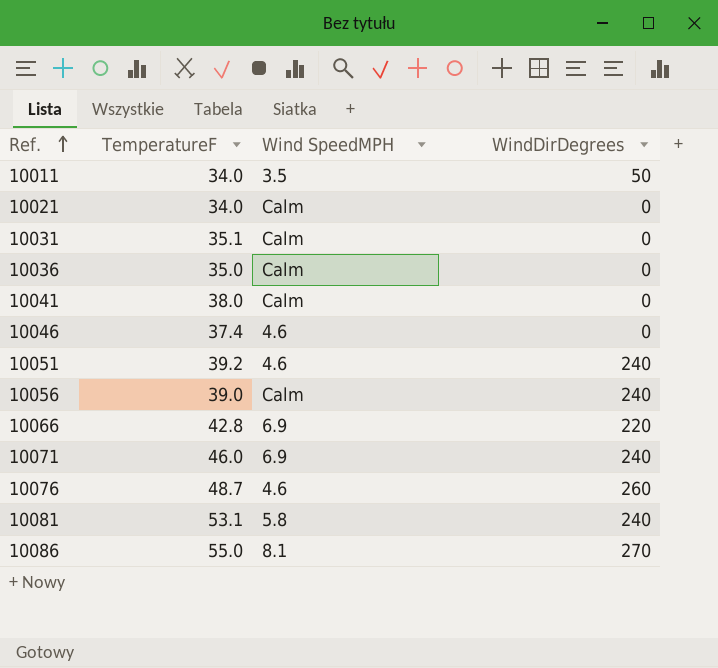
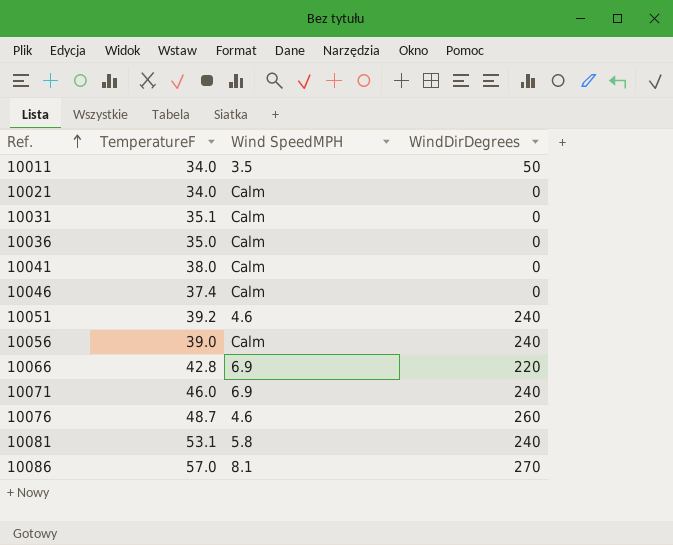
10046 | Wind SpeedMPH: 4.6 -> Calm
10086 | TemperatureF: 55.0 -> 57.0

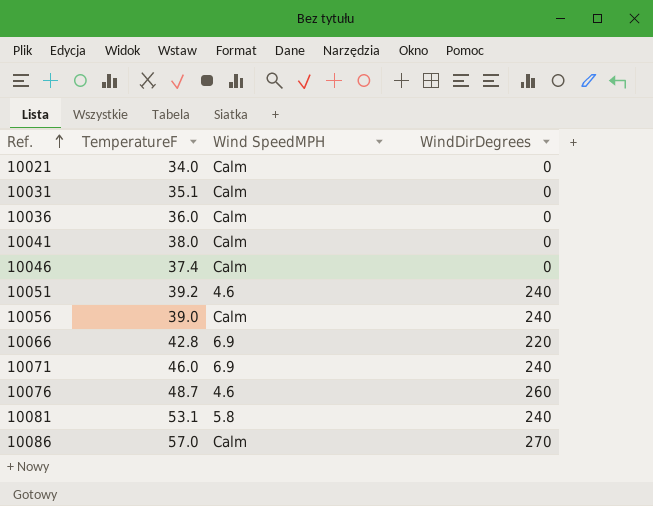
row 10011: 34.0 | 3.5 | 50 -> none
10036 | TemperatureF: 35.0 -> 36.0
10086 | Wind SpeedMPH: 8.1 -> Calm

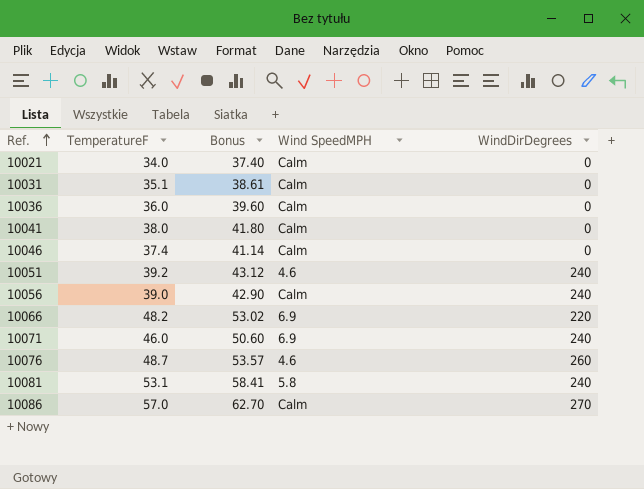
column Bonus | formula: none -> [TemperatureF] * 1.1
10066 | TemperatureF: 42.8 -> 48.2

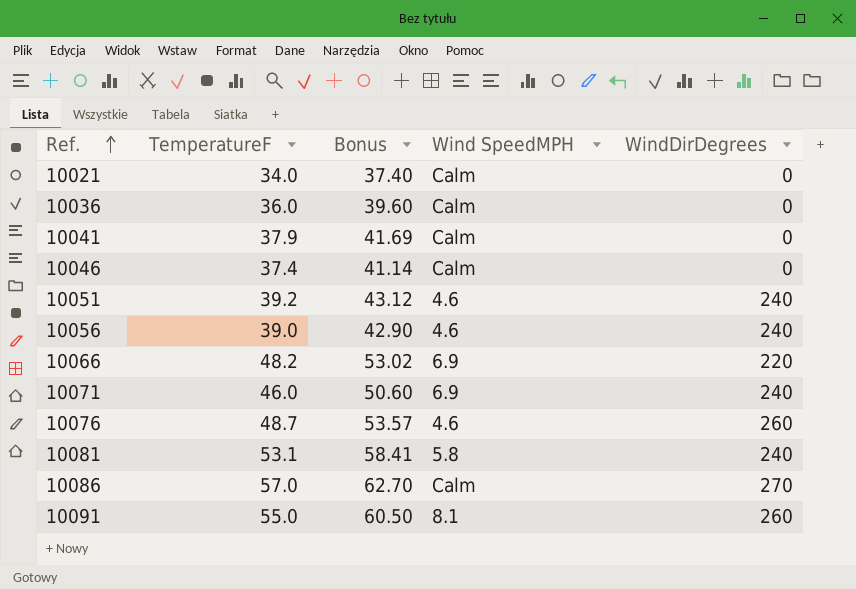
row 10031: 35.1 | 38.61 | Calm | 0 -> none
10041 | TemperatureF: 38.0 -> 37.9
10041 | Bonus: 41.80 -> 41.69
10056 | Wind SpeedMPH: Calm -> 4.6
row 10091: none -> 55.0 | 60.50 | 8.1 | 260

